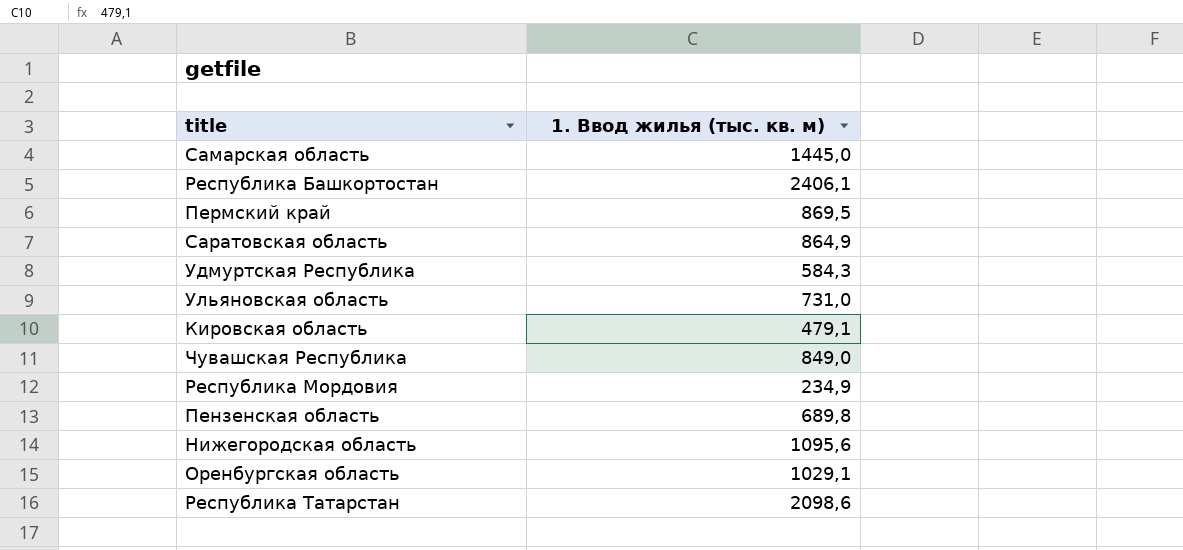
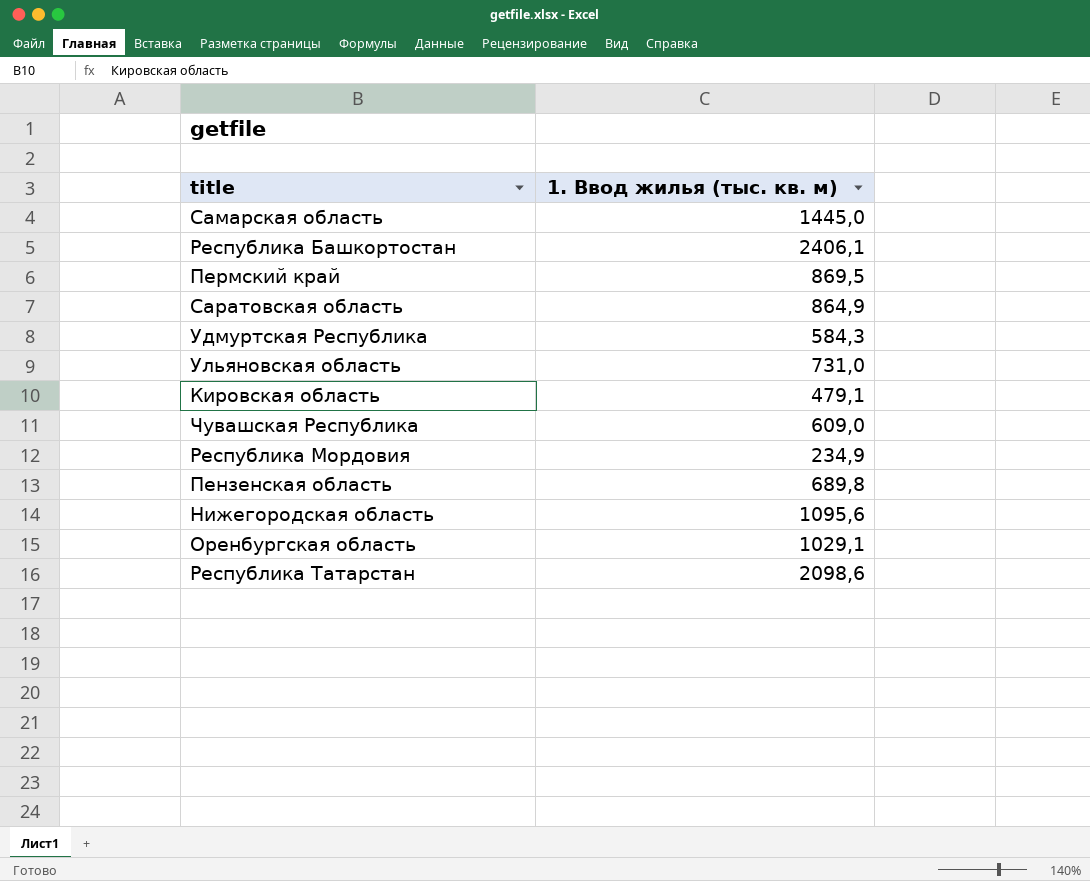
Чувашская Республика | 1. Ввод жилья (тыс. кв. м): 849,0 -> 609,0

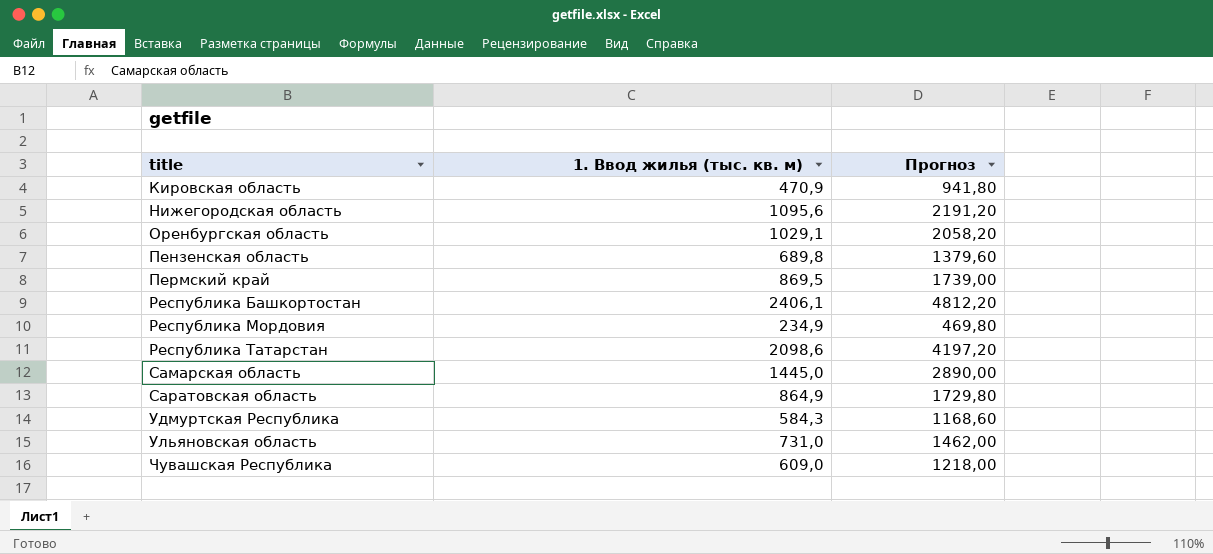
row order: none -> title ascending
column Прогноз | formula: none -> [1. Ввод жилья (тыс. кв. м)] * 2
Кировская область | 1. Ввод жилья (тыс. кв. м): 479,1 -> 470,9

